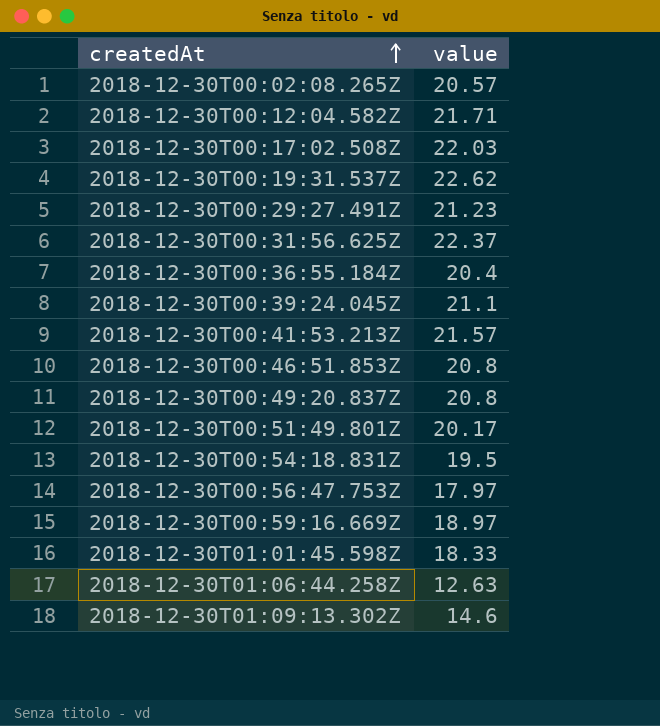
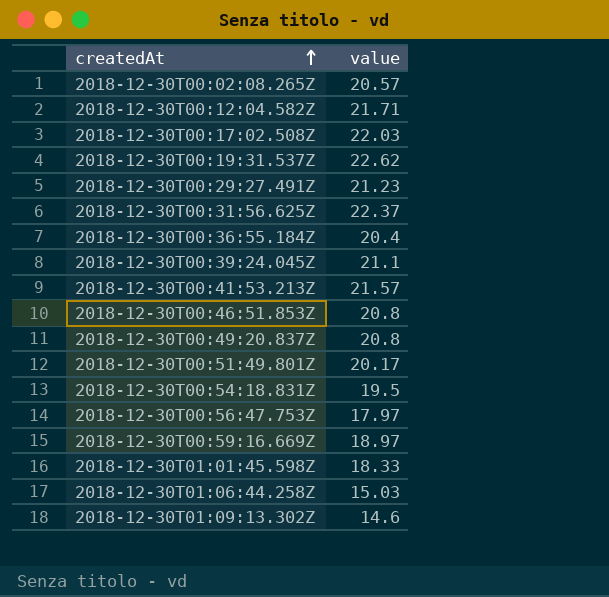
2018-12-30T01:06:44.258Z | value: 12.63 -> 15.03

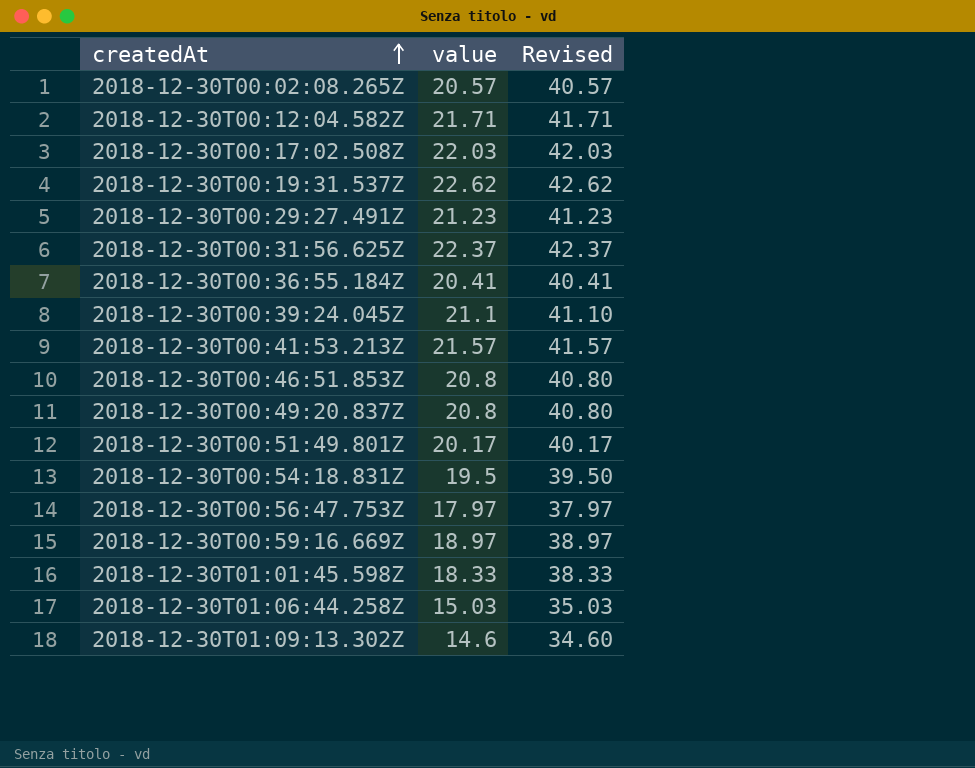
column Revised | formula: none -> [value] + 20
2018-12-30T00:36:55.184Z | value: 20.4 -> 20.41

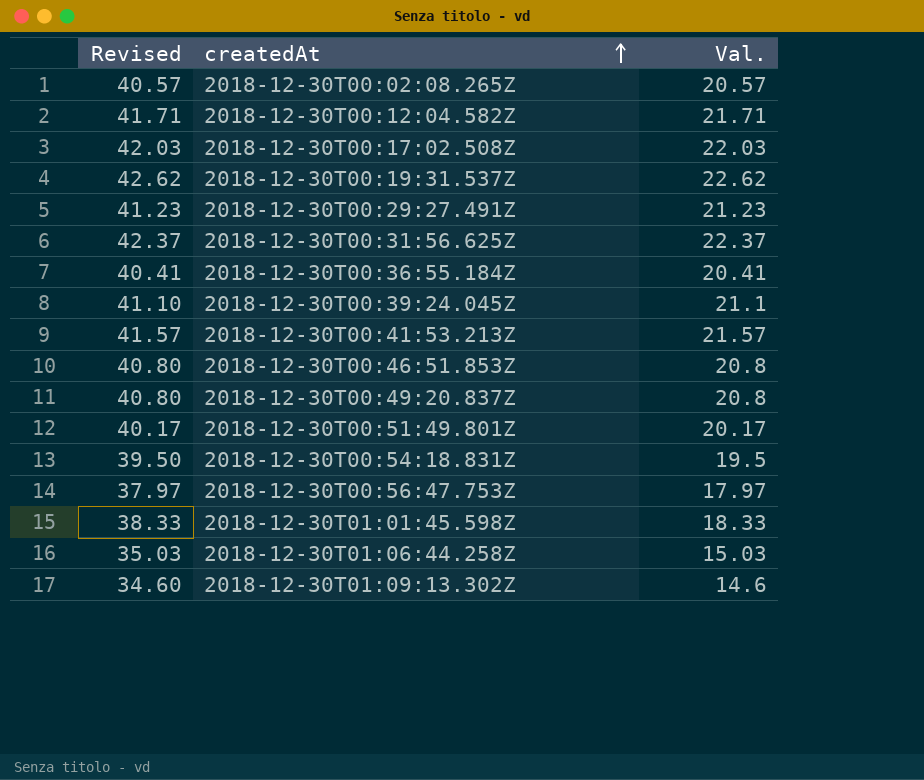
column Revised | position: 3 -> 1
column name: value -> Val.
row 2018-12-30T00:59:16.669Z: 18.97 | 38.97 -> none

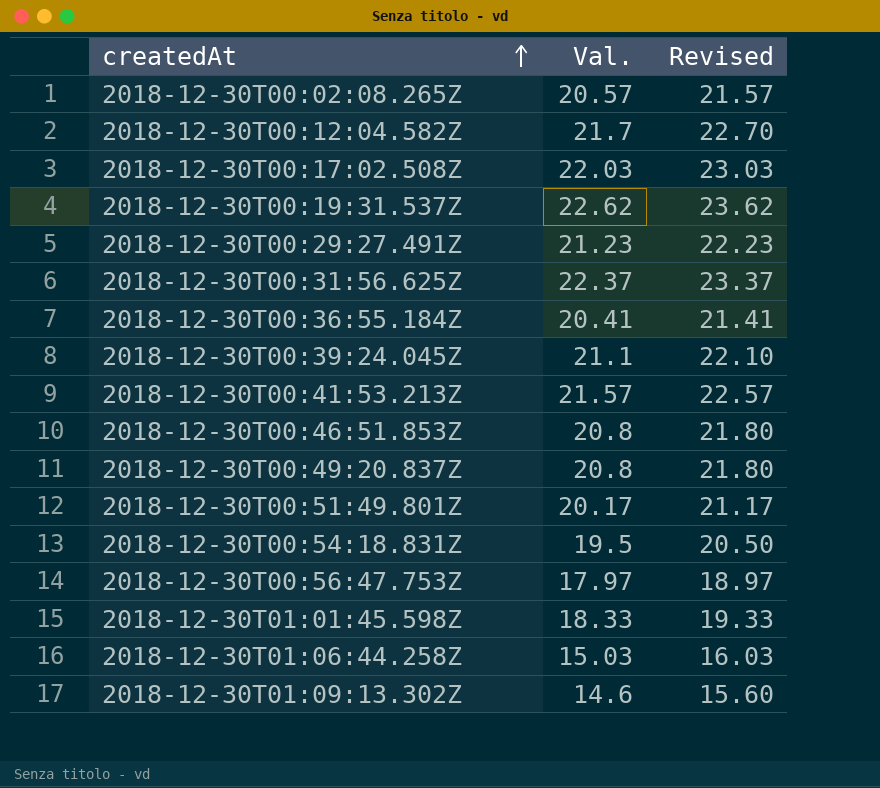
column Revised | formula: [Val.] + 20 -> [Val.] + 1
column Revised | position: 1 -> 3
2018-12-30T00:12:04.582Z | Val.: 21.71 -> 21.7

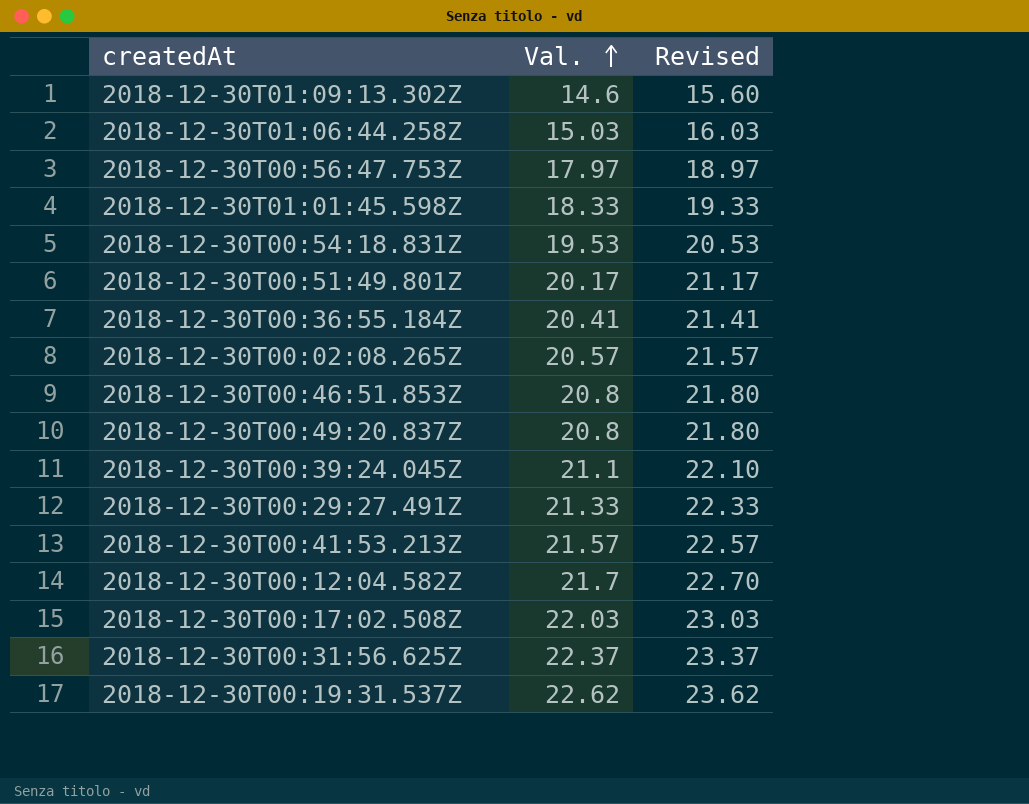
row order: createdAt ascending -> Val. ascending
2018-12-30T00:54:18.831Z | Val.: 19.5 -> 19.53
2018-12-30T00:54:18.831Z | Revised: 20.50 -> 20.53
2018-12-30T00:29:27.491Z | Val.: 21.23 -> 21.33
2018-12-30T00:29:27.491Z | Revised: 22.23 -> 22.33

